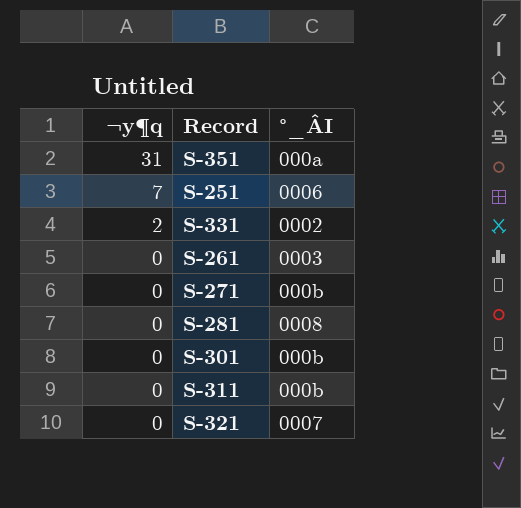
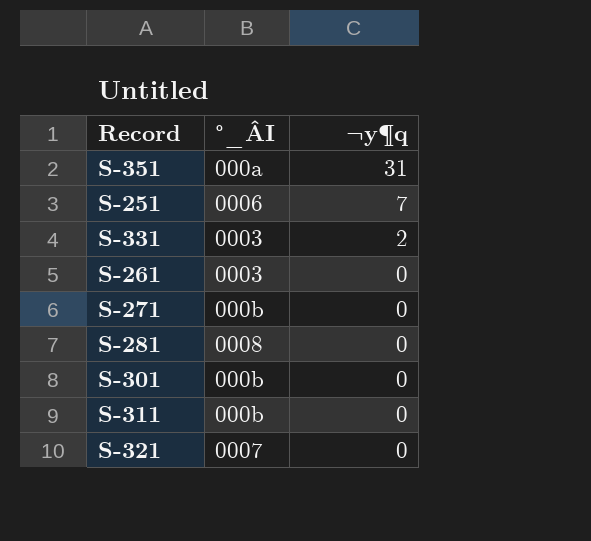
column ¬y¶q | position: 1 -> 3
S-331 | °_ÂI: 0002 -> 0003

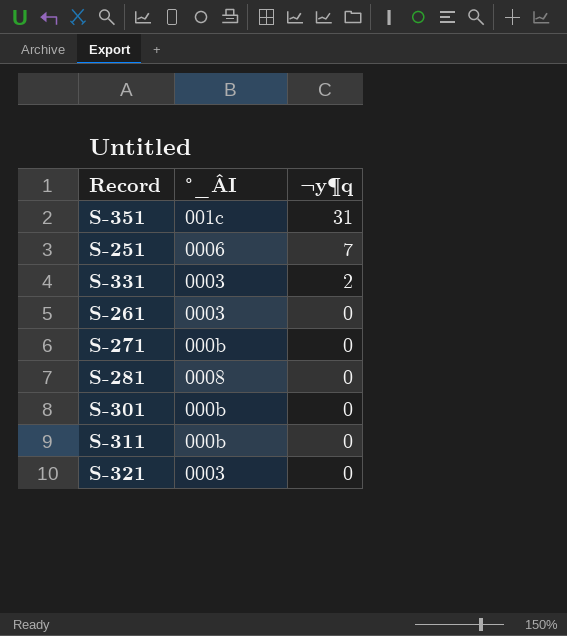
S-351 | °_ÂI: 000a -> 001c
S-321 | °_ÂI: 0007 -> 0003

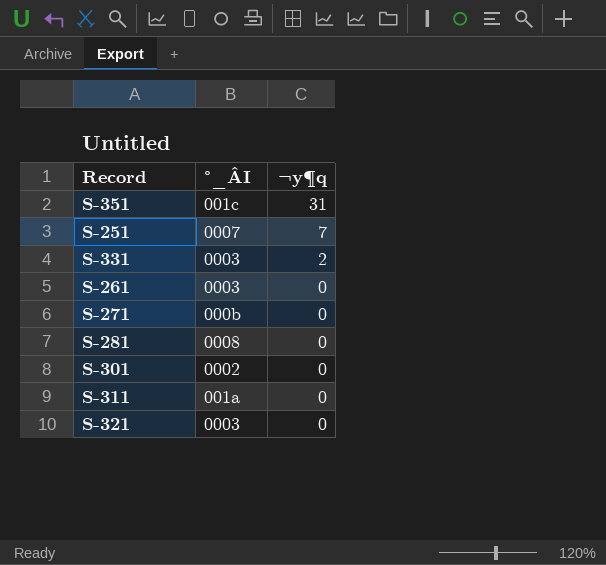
S-251 | °_ÂI: 0006 -> 0007
S-301 | °_ÂI: 000b -> 0002
S-311 | °_ÂI: 000b -> 001a

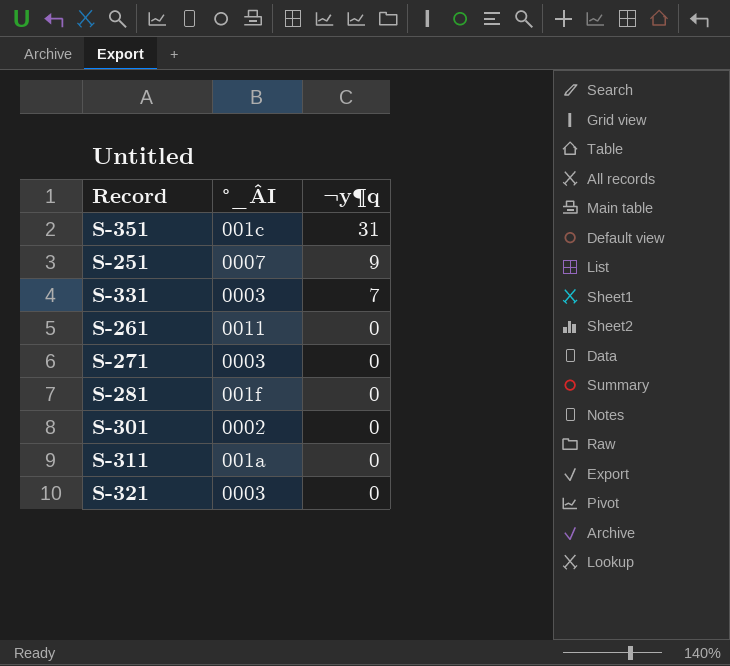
S-251 | ¬y¶q: 7 -> 9
S-331 | ¬y¶q: 2 -> 7
S-261 | °_ÂI: 0003 -> 0011
S-271 | °_ÂI: 000b -> 0003
S-281 | °_ÂI: 0008 -> 001f

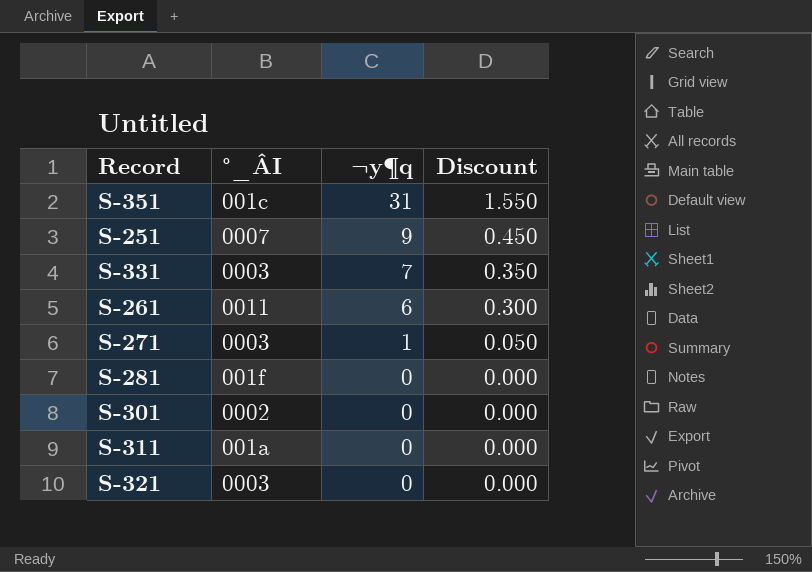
column Discount | formula: none -> [¬y¶q] * 0.05
S-261 | ¬y¶q: 0 -> 6
S-271 | ¬y¶q: 0 -> 1

